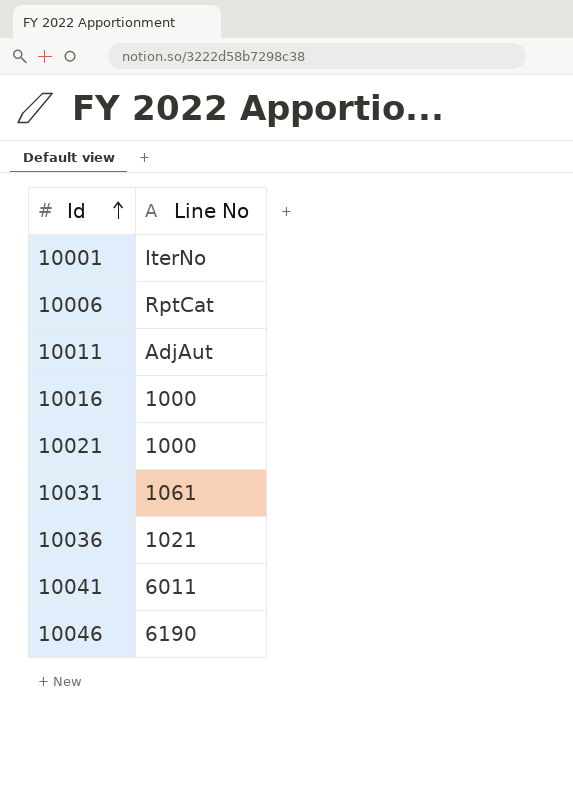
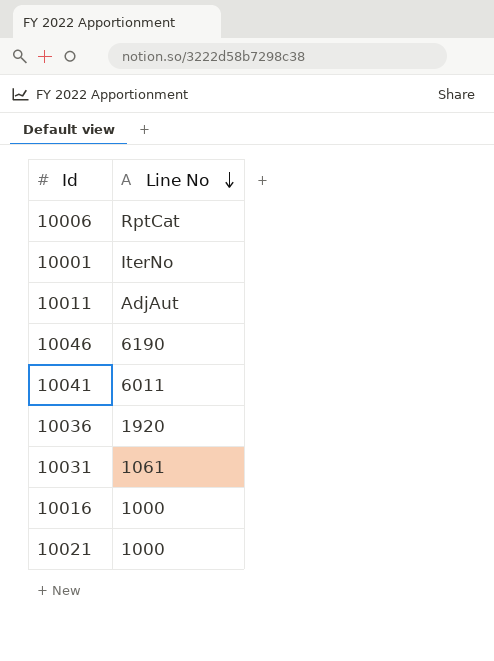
row order: Id ascending -> Line No descending
10036 | Line No: 1021 -> 1920

